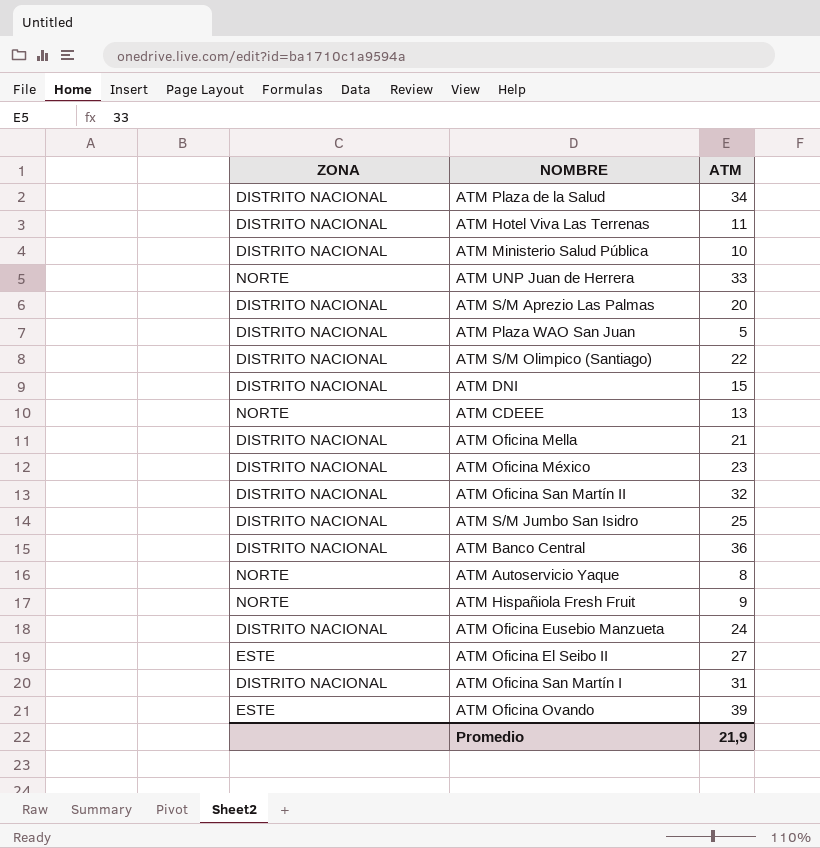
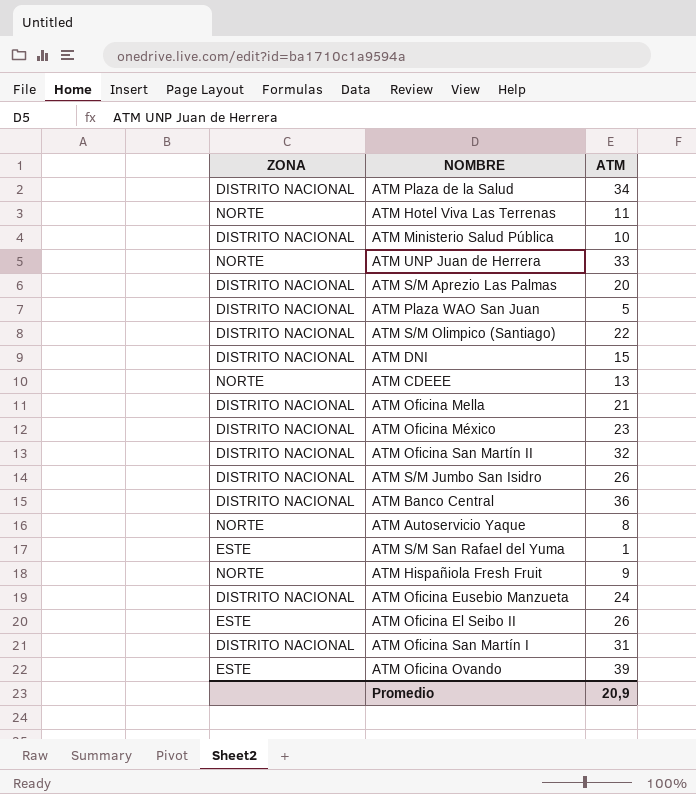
ATM Hotel Viva Las Terrenas | ZONA: DISTRITO NACIONAL -> NORTE
ATM S/M Jumbo San Isidro | ATM: 25 -> 26
row ATM S/M San Rafael del Yuma: none -> ESTE | 1
ATM Oficina El Seibo II | ATM: 27 -> 26
Promedio | ATM: 21,9 -> 20,9

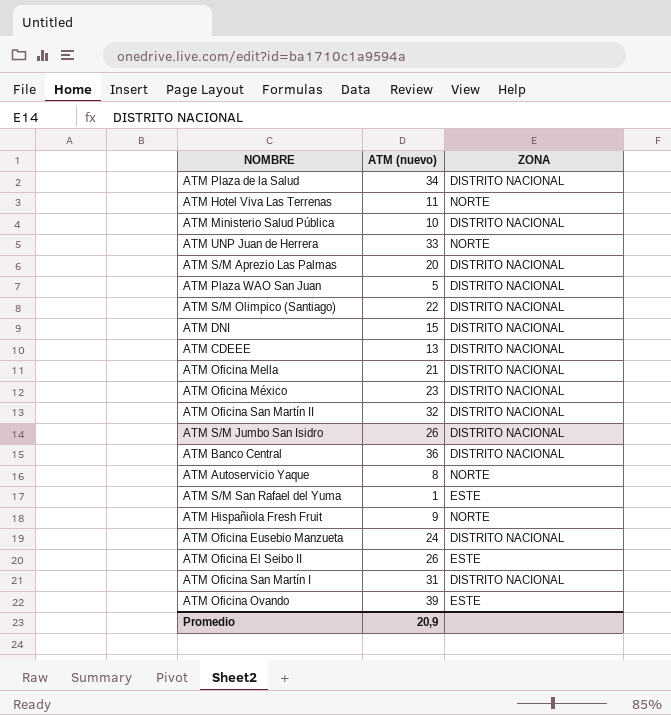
column name: ATM -> ATM (nuevo)
column ZONA | position: 1 -> 3
ATM CDEEE | ZONA: NORTE -> DISTRITO NACIONAL

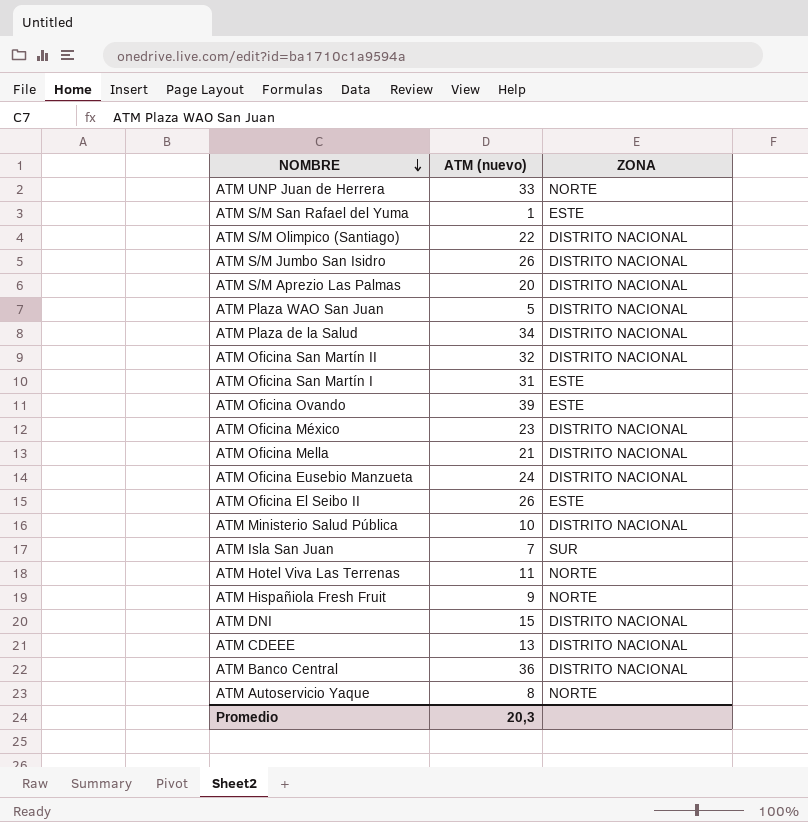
row order: none -> NOMBRE descending
ATM Oficina San Martín I | ZONA: DISTRITO NACIONAL -> ESTE
row ATM Isla San Juan: none -> 7 | SUR
Promedio | ATM (nuevo): 20,9 -> 20,3

